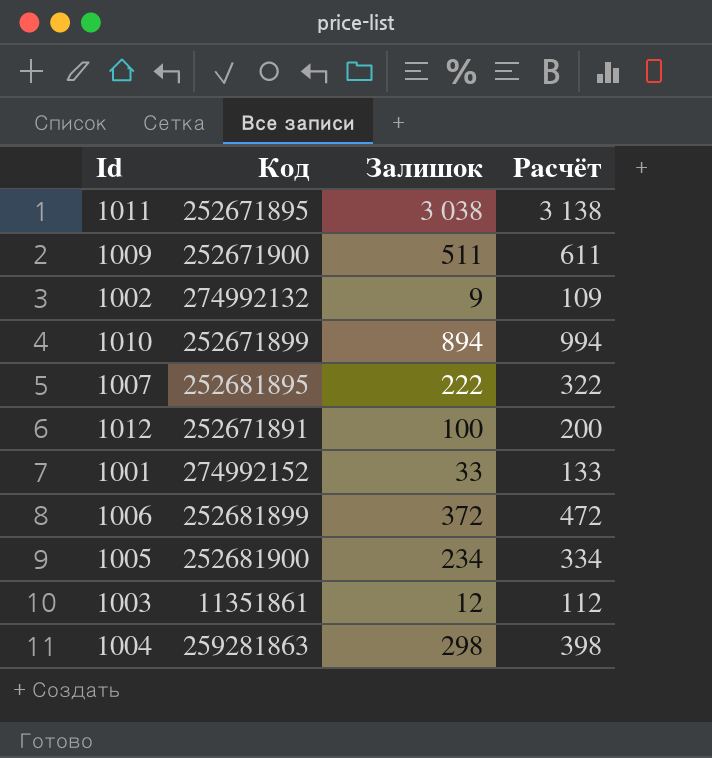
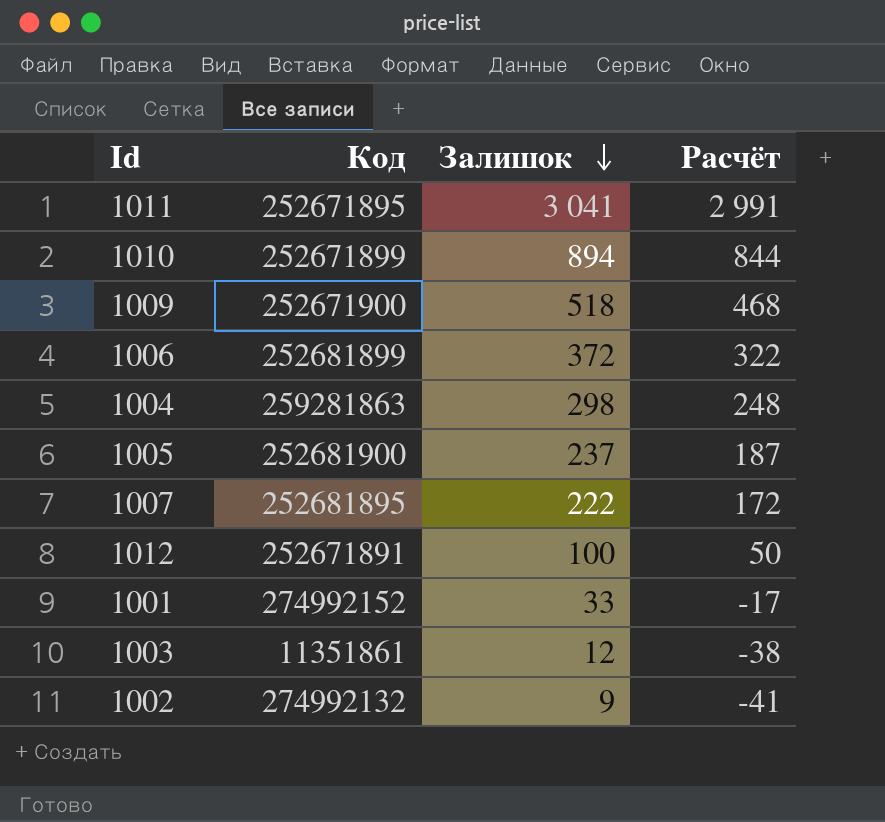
row order: none -> Залишок descending
column Расчёт | formula: [Залишок] + 100 -> [Залишок] - 50
1011 | Залишок: 3 038 -> 3 041
1009 | Залишок: 511 -> 518
1005 | Залишок: 234 -> 237

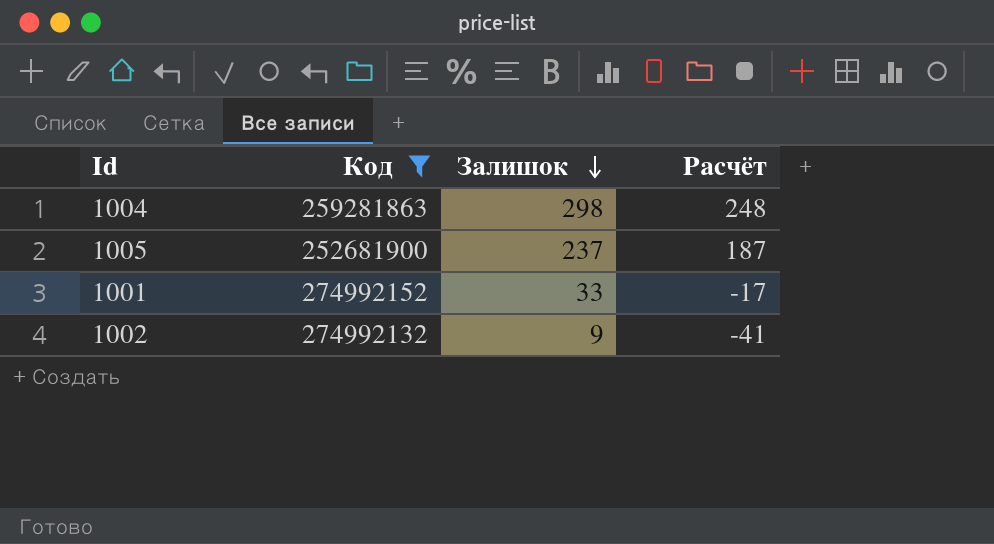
filter: none -> Код >= 252681900

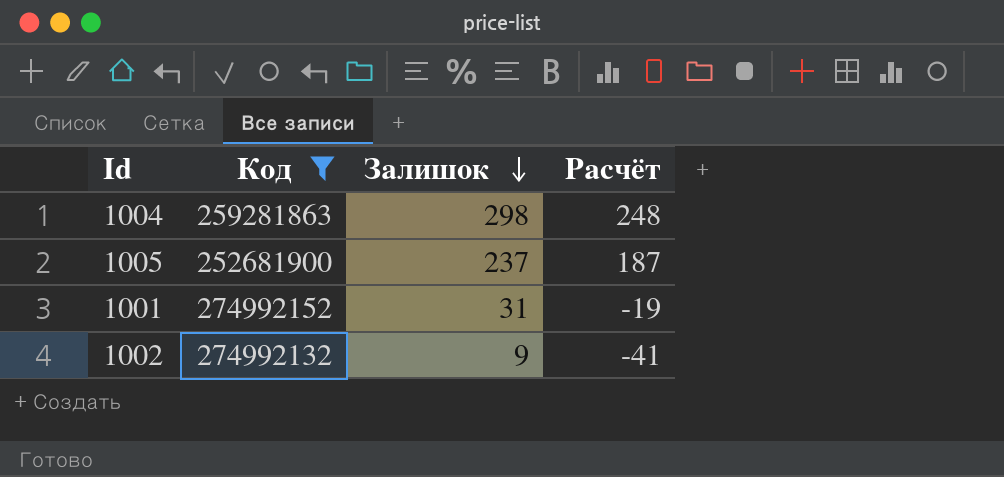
1001 | Залишок: 33 -> 31
1001 | Расчёт: -17 -> -19

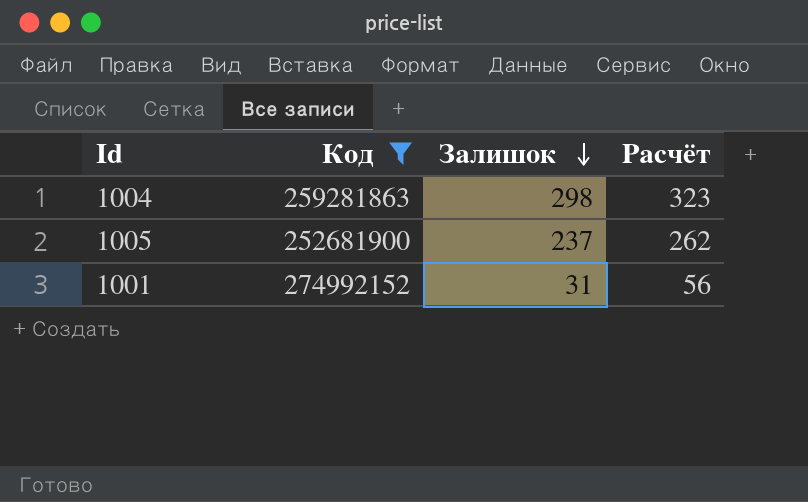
column Расчёт | formula: [Залишок] - 50 -> [Залишок] + 25
row 1002: 274992132 | 9 | -41 -> none

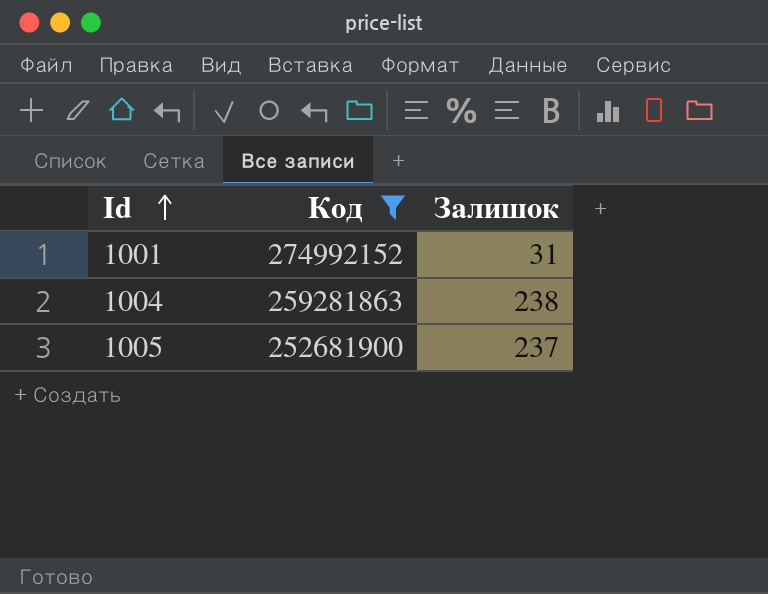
row order: Залишок descending -> Id ascending
column Расчёт | formula: [Залишок] + 25 -> none
1004 | Залишок: 298 -> 238

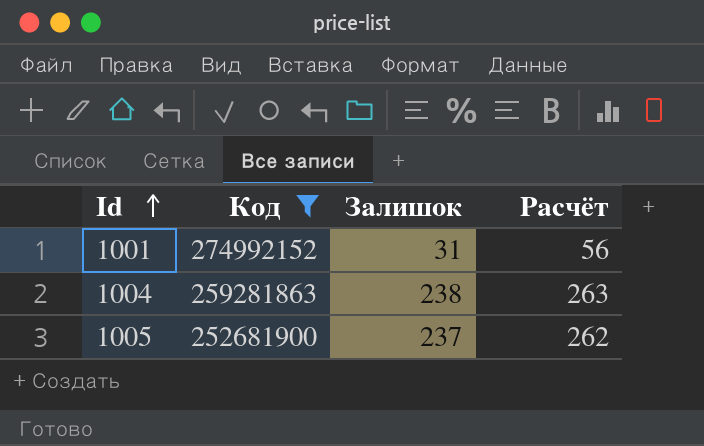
column Расчёт | formula: none -> [Залишок] + 25

